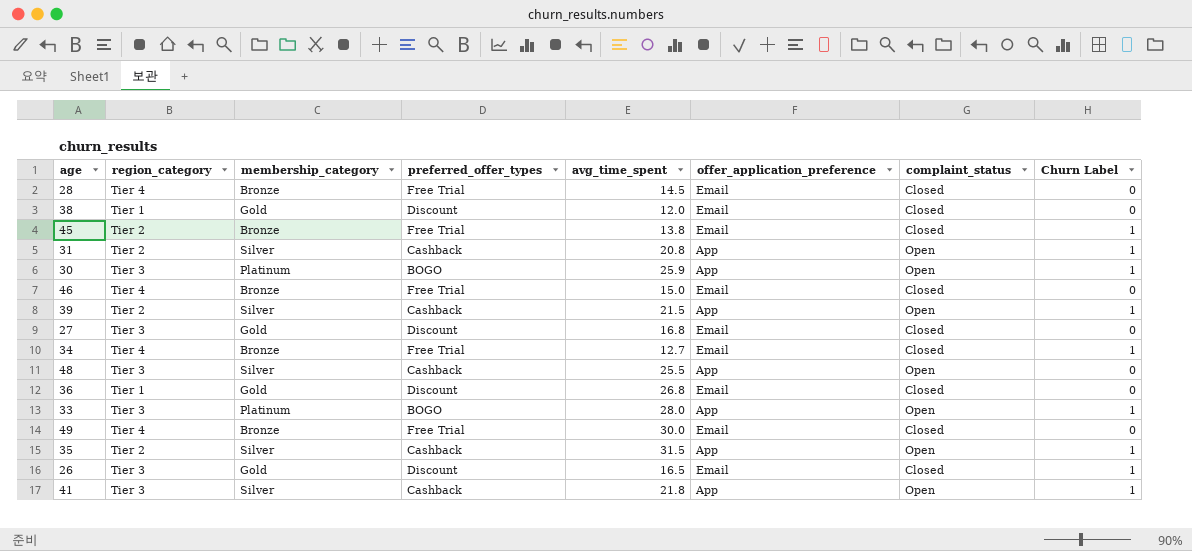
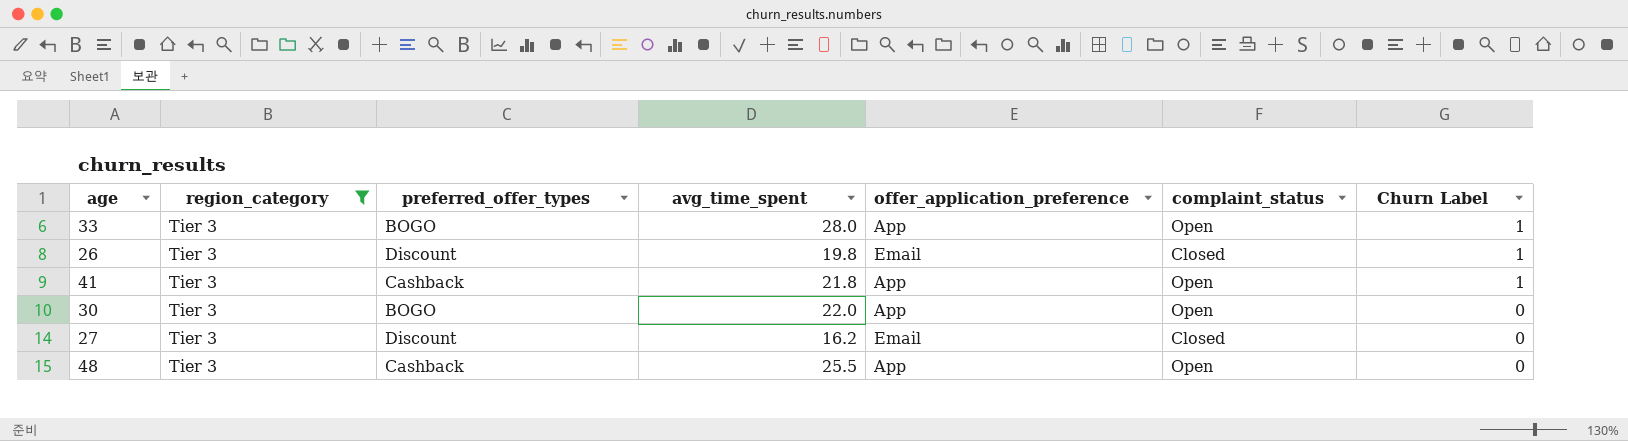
filter: none -> region_category = Tier 3
row order: none -> Churn Label descending
column membership_category | position: 3 -> none
26 | avg_time_spent: 16.5 -> 19.8
30 | avg_time_spent: 25.9 -> 22.0
30 | Churn Label: 1 -> 0
27 | avg_time_spent: 16.8 -> 16.2

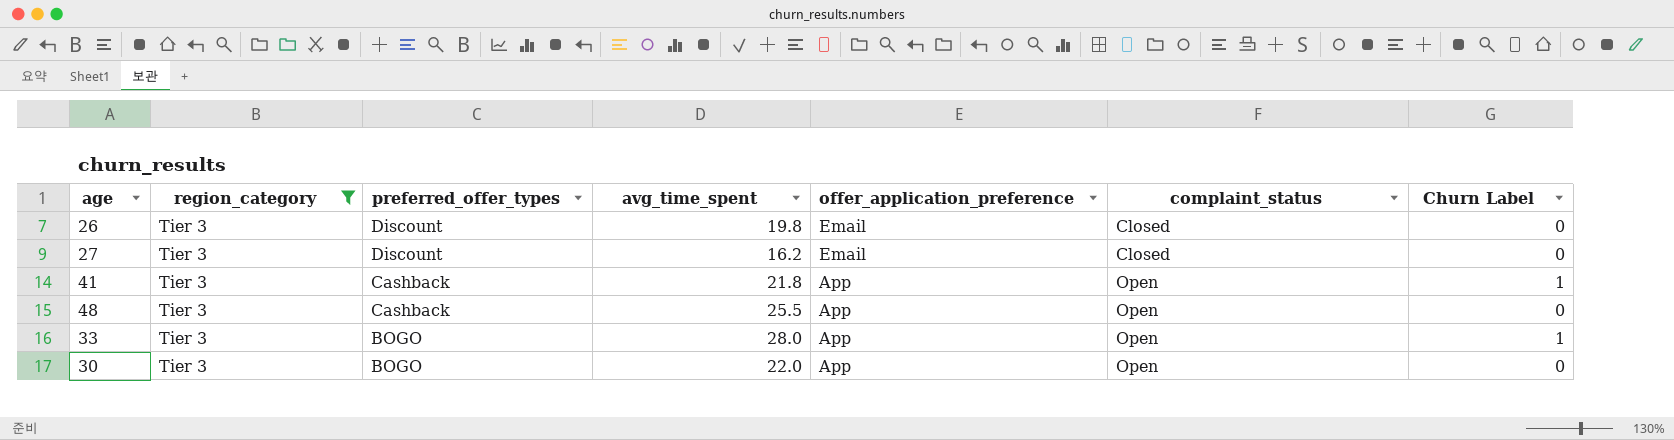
row order: Churn Label descending -> preferred_offer_types descending
26 | Churn Label: 1 -> 0

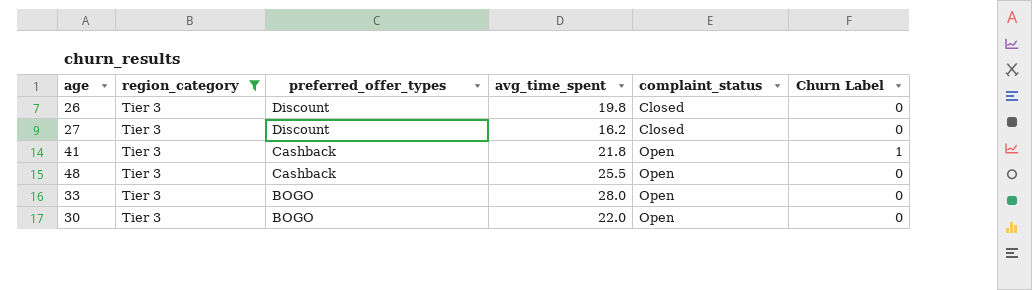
column offer_application_preference | position: 5 -> none
33 | Churn Label: 1 -> 0

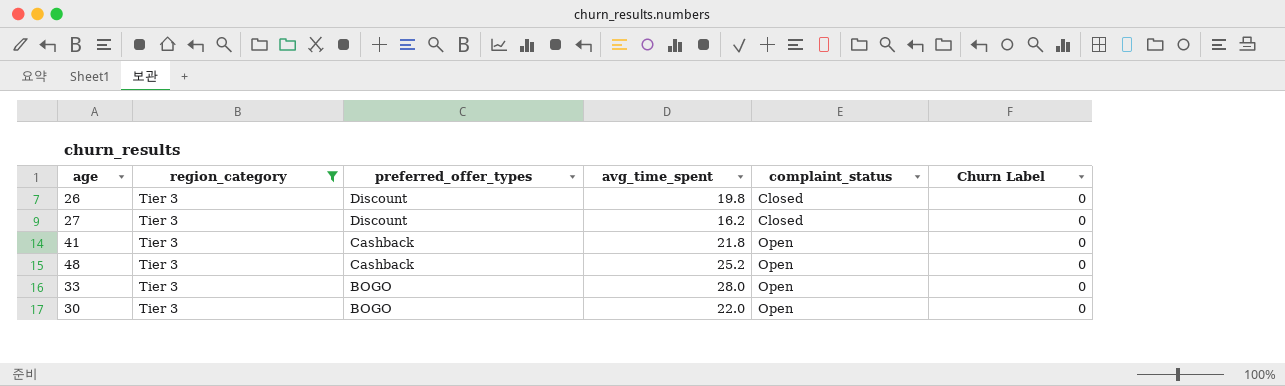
41 | Churn Label: 1 -> 0
48 | avg_time_spent: 25.5 -> 25.2

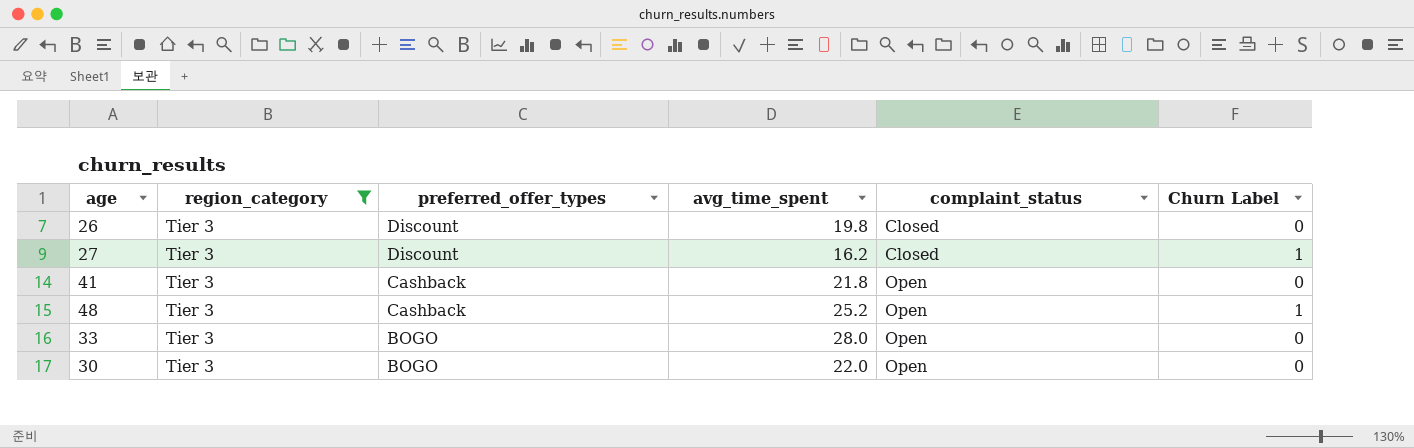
27 | Churn Label: 0 -> 1
48 | Churn Label: 0 -> 1

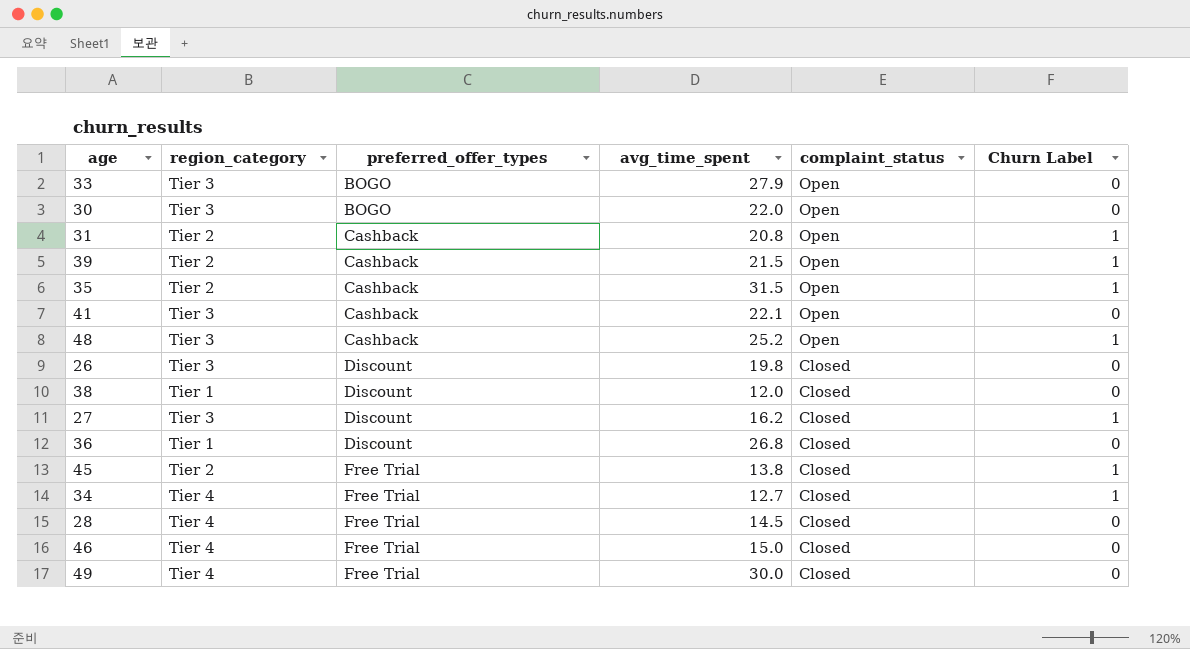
filter: region_category = Tier 3 -> none
row order: preferred_offer_types descending -> preferred_offer_types ascending
33 | avg_time_spent: 28.0 -> 27.9
41 | avg_time_spent: 21.8 -> 22.1

